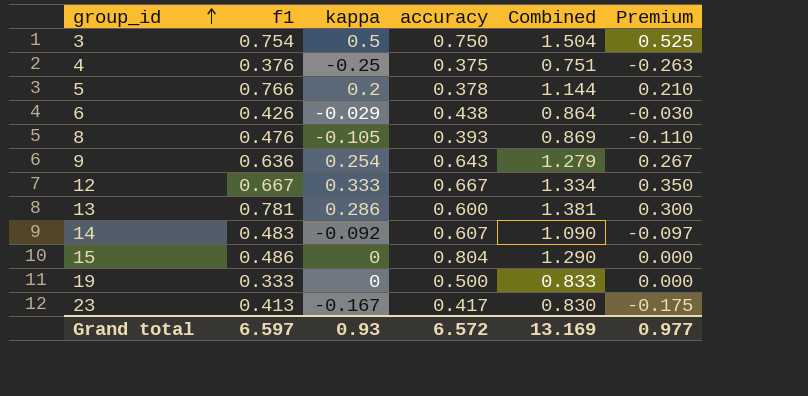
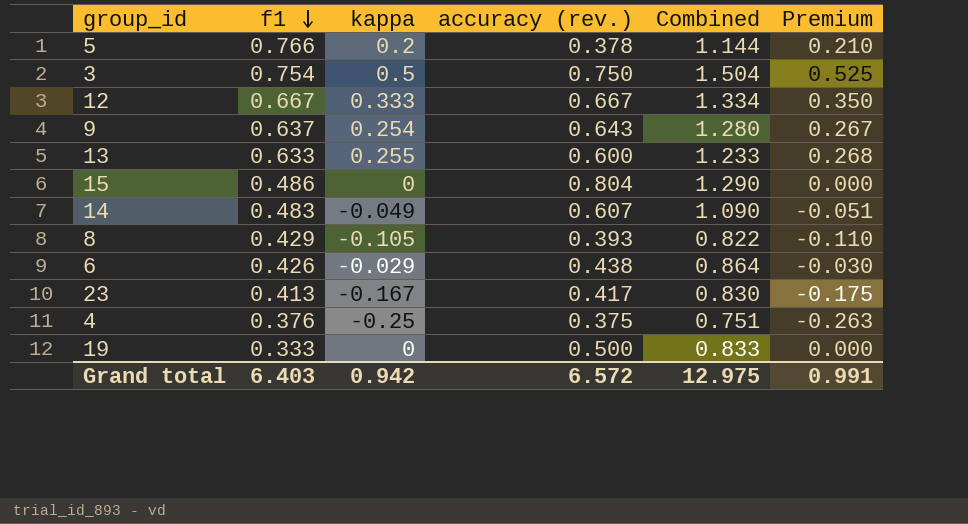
row order: group_id ascending -> f1 descending
column name: accuracy -> accuracy (rev.)
9 | f1: 0.636 -> 0.637
9 | Combined: 1.279 -> 1.280
13 | f1: 0.781 -> 0.633
13 | kappa: 0.286 -> 0.255
13 | Combined: 1.381 -> 1.233
13 | Premium: 0.300 -> 0.268
14 | kappa: -0.092 -> -0.049
14 | Premium: -0.097 -> -0.051
8 | f1: 0.476 -> 0.429
8 | Combined: 0.869 -> 0.822
Grand total | f1: 6.597 -> 6.403
Grand total | kappa: 0.93 -> 0.942
Grand total | Combined: 13.169 -> 12.975
Grand total | Premium: 0.977 -> 0.991

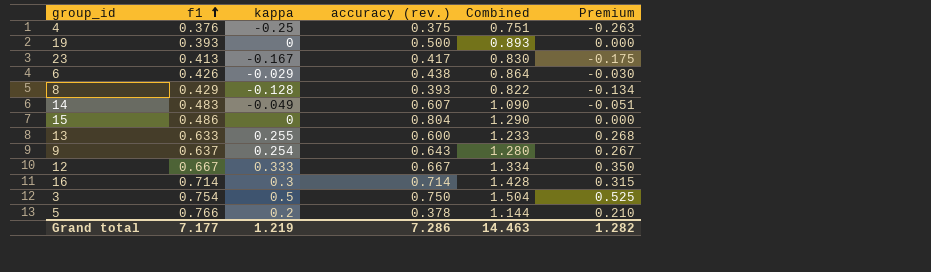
row order: f1 descending -> f1 ascending
19 | f1: 0.333 -> 0.393
19 | Combined: 0.833 -> 0.893
8 | kappa: -0.105 -> -0.128
8 | Premium: -0.110 -> -0.134
row 16: none -> 0.714 | 0.3 | 0.714 | 1.428 | 0.315
Grand total | f1: 6.403 -> 7.177
Grand total | kappa: 0.942 -> 1.219
Grand total | accuracy (rev.): 6.572 -> 7.286
Grand total | Combined: 12.975 -> 14.463
Grand total | Premium: 0.991 -> 1.282

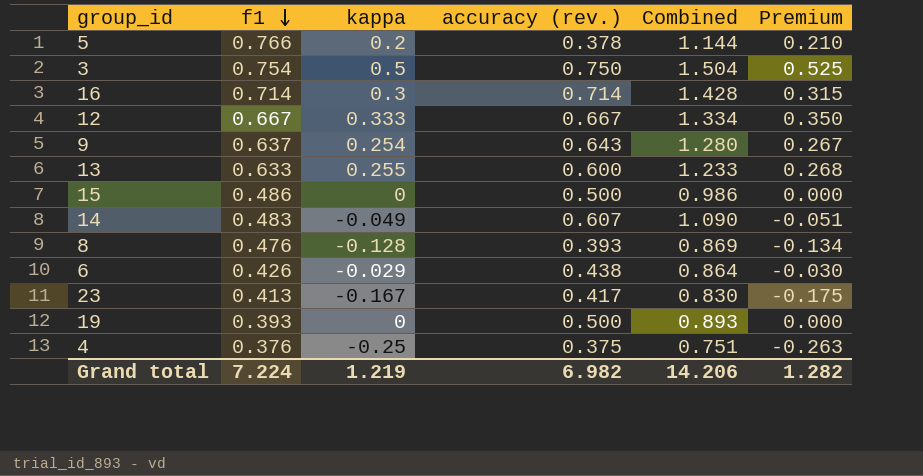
row order: f1 ascending -> f1 descending
15 | accuracy (rev.): 0.804 -> 0.500
15 | Combined: 1.290 -> 0.986
8 | f1: 0.429 -> 0.476
8 | Combined: 0.822 -> 0.869
Grand total | f1: 7.177 -> 7.224
Grand total | accuracy (rev.): 7.286 -> 6.982
Grand total | Combined: 14.463 -> 14.206

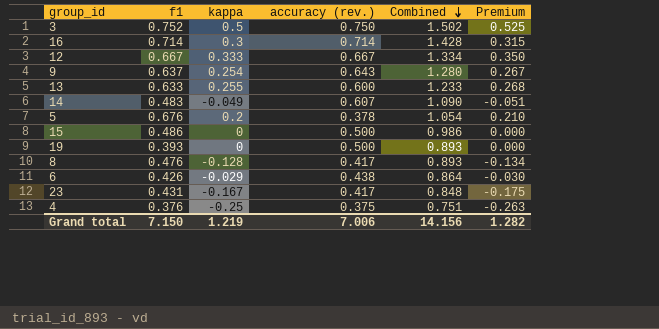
row order: f1 descending -> Combined descending
3 | f1: 0.754 -> 0.752
3 | Combined: 1.504 -> 1.502
5 | f1: 0.766 -> 0.676
5 | Combined: 1.144 -> 1.054
8 | accuracy (rev.): 0.393 -> 0.417
8 | Combined: 0.869 -> 0.893
23 | f1: 0.413 -> 0.431
23 | Combined: 0.830 -> 0.848
Grand total | f1: 7.224 -> 7.150
Grand total | accuracy (rev.): 6.982 -> 7.006
Grand total | Combined: 14.206 -> 14.156

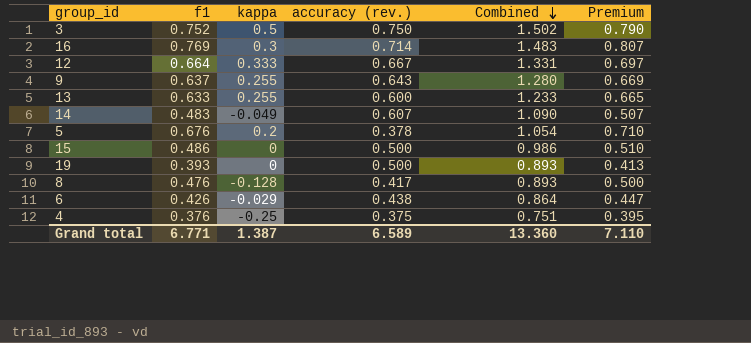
column Premium | formula: [kappa] * 1.05 -> [f1] * 1.05
row 23: 0.431 | -0.167 | 0.417 | 0.848 | -0.175 -> none
16 | f1: 0.714 -> 0.769
16 | Combined: 1.428 -> 1.483
12 | f1: 0.667 -> 0.664
12 | Combined: 1.334 -> 1.331
9 | kappa: 0.254 -> 0.255
Grand total | f1: 7.150 -> 6.771
Grand total | kappa: 1.219 -> 1.387
Grand total | accuracy (rev.): 7.006 -> 6.589
Grand total | Combined: 14.156 -> 13.360
Grand total | Premium: 1.282 -> 7.110

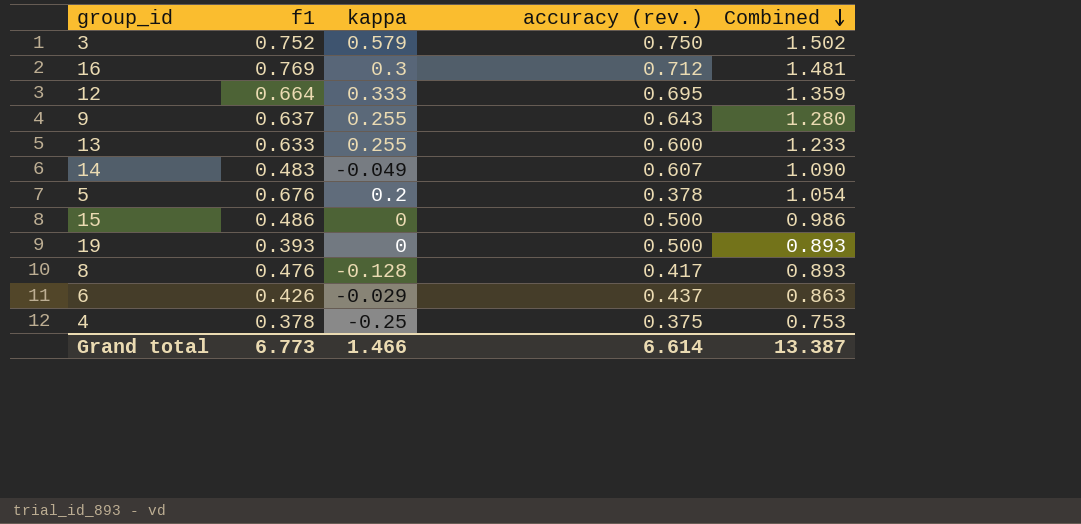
column Premium | formula: [f1] * 1.05 -> none
3 | kappa: 0.5 -> 0.579
16 | accuracy (rev.): 0.714 -> 0.712
16 | Combined: 1.483 -> 1.481
12 | accuracy (rev.): 0.667 -> 0.695
12 | Combined: 1.331 -> 1.359
6 | accuracy (rev.): 0.438 -> 0.437
6 | Combined: 0.864 -> 0.863
4 | f1: 0.376 -> 0.378
4 | Combined: 0.751 -> 0.753
Grand total | f1: 6.771 -> 6.773
Grand total | kappa: 1.387 -> 1.466
Grand total | accuracy (rev.): 6.589 -> 6.614
Grand total | Combined: 13.360 -> 13.387

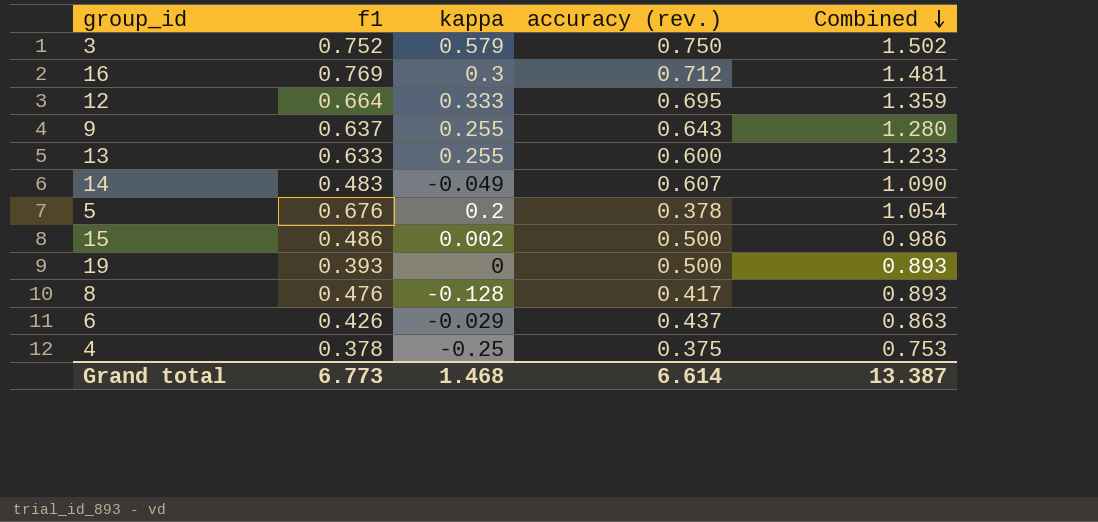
15 | kappa: 0 -> 0.002
Grand total | kappa: 1.466 -> 1.468

